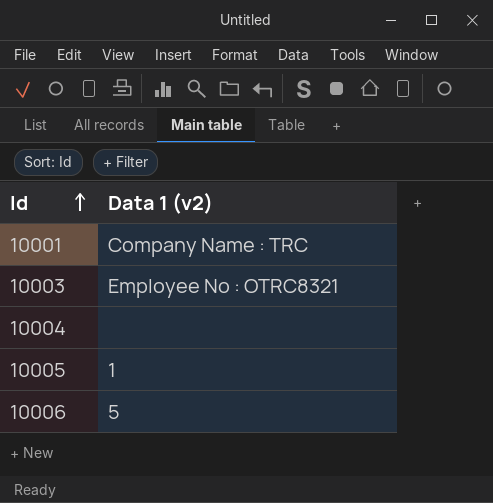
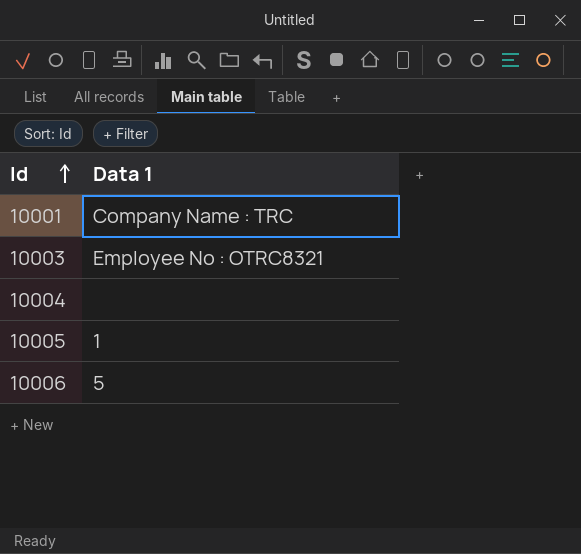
column name: Data 1 (v2) -> Data 1

